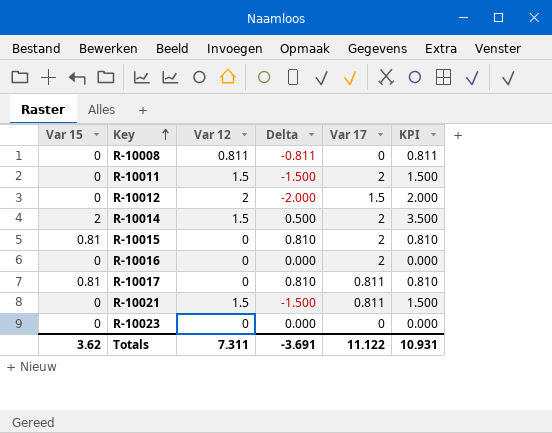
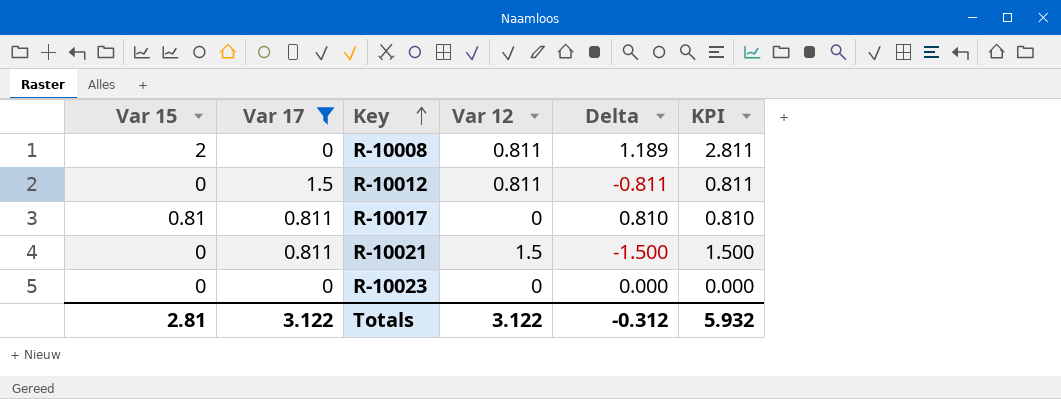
filter: none -> Var 17 != 2
column Var 17 | position: 5 -> 2
R-10008 | Var 15: 0 -> 2
R-10008 | Delta: -0.811 -> 1.189
R-10008 | KPI: 0.811 -> 2.811
R-10012 | Var 12: 2 -> 0.811
R-10012 | Delta: -2.000 -> -0.811
R-10012 | KPI: 2.000 -> 0.811
Totals | Var 15: 3.62 -> 2.81
Totals | Var 17: 11.122 -> 3.122
Totals | Var 12: 7.311 -> 3.122
Totals | Delta: -3.691 -> -0.312
Totals | KPI: 10.931 -> 5.932

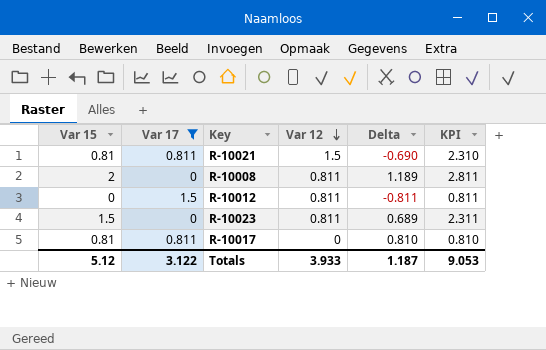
row order: Key ascending -> Var 12 descending
R-10021 | Var 15: 0 -> 0.81
R-10021 | Delta: -1.500 -> -0.690
R-10021 | KPI: 1.500 -> 2.310
R-10023 | Var 15: 0 -> 1.5
R-10023 | Var 12: 0 -> 0.811
R-10023 | Delta: 0.000 -> 0.689
R-10023 | KPI: 0.000 -> 2.311
Totals | Var 15: 2.81 -> 5.12
Totals | Var 12: 3.122 -> 3.933
Totals | Delta: -0.312 -> 1.187
Totals | KPI: 5.932 -> 9.053

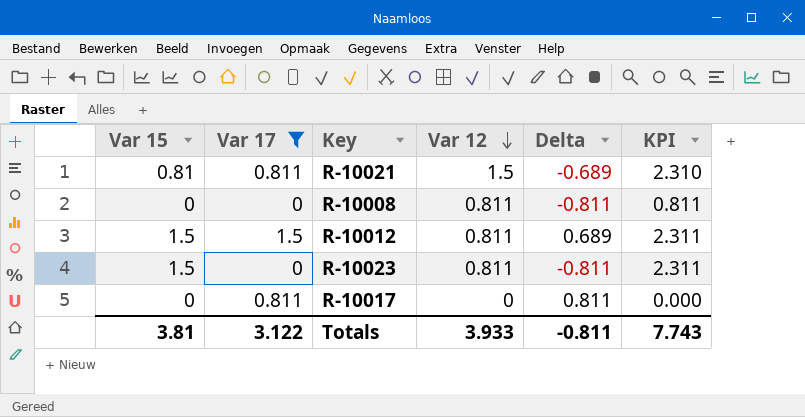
column Delta | formula: [Var 15] - [Var 12] -> [Var 17] - [Var 12]
R-10008 | Var 15: 2 -> 0
R-10008 | KPI: 2.811 -> 0.811
R-10012 | Var 15: 0 -> 1.5
R-10012 | KPI: 0.811 -> 2.311
R-10017 | Var 15: 0.81 -> 0
R-10017 | KPI: 0.810 -> 0.000
Totals | Var 15: 5.12 -> 3.81
Totals | Delta: 1.187 -> -0.811
Totals | KPI: 9.053 -> 7.743

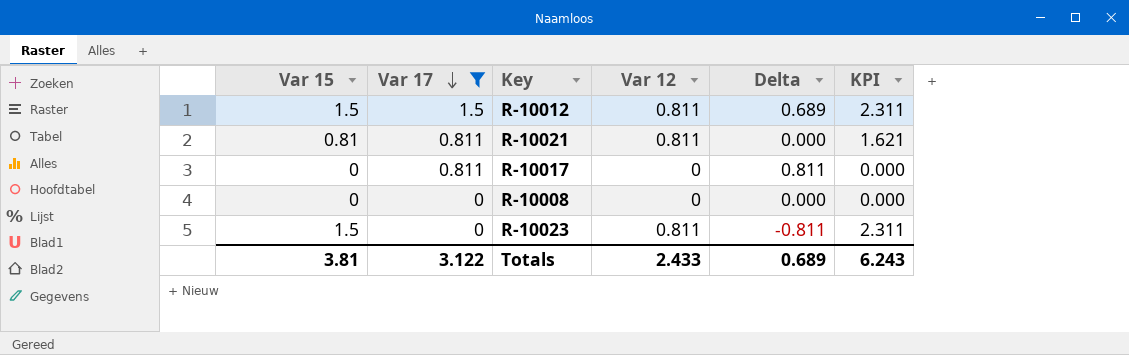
row order: Var 12 descending -> Var 17 descending
R-10021 | Var 12: 1.5 -> 0.811
R-10021 | Delta: -0.689 -> 0.000
R-10021 | KPI: 2.310 -> 1.621
R-10008 | Var 12: 0.811 -> 0
R-10008 | Delta: -0.811 -> 0.000
R-10008 | KPI: 0.811 -> 0.000
Totals | Var 12: 3.933 -> 2.433
Totals | Delta: -0.811 -> 0.689
Totals | KPI: 7.743 -> 6.243

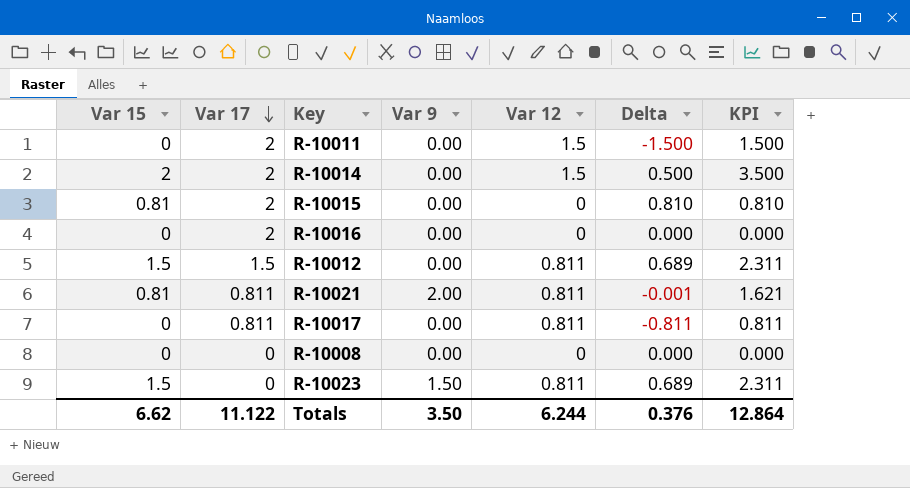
filter: Var 17 != 2 -> none
column Var 9 | position: none -> 4
column Delta | formula: [Var 17] - [Var 12] -> [Var 15] - [Var 12]
R-10017 | Var 12: 0 -> 0.811
R-10017 | KPI: 0.000 -> 0.811
Totals | Var 15: 3.81 -> 6.62
Totals | Var 17: 3.122 -> 11.122
Totals | Var 12: 2.433 -> 6.244
Totals | Delta: 0.689 -> 0.376
Totals | KPI: 6.243 -> 12.864

